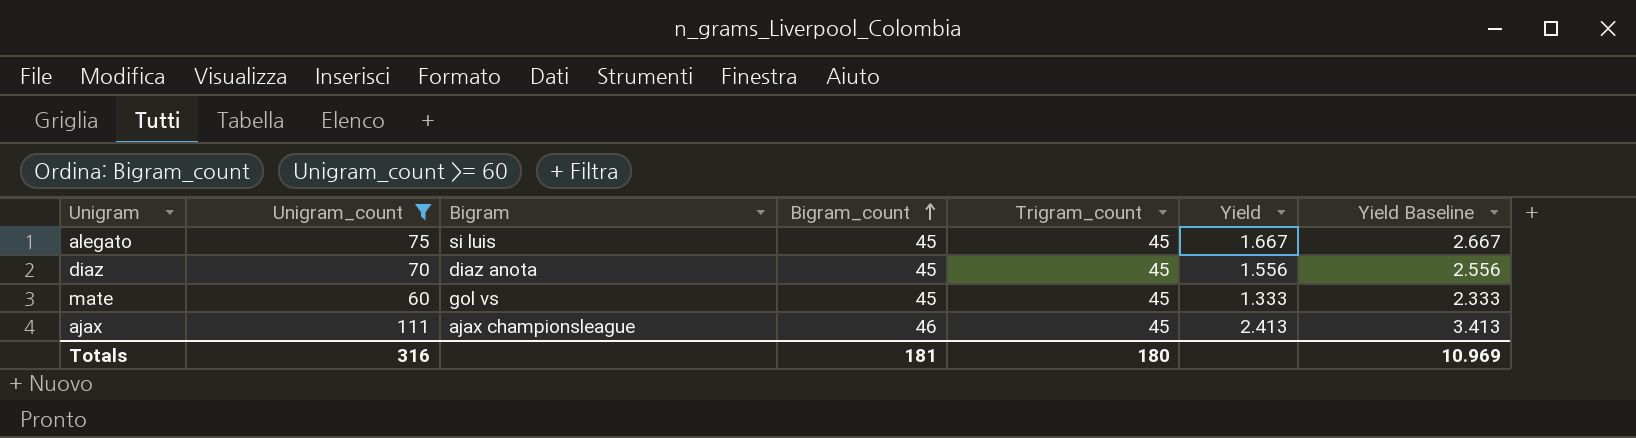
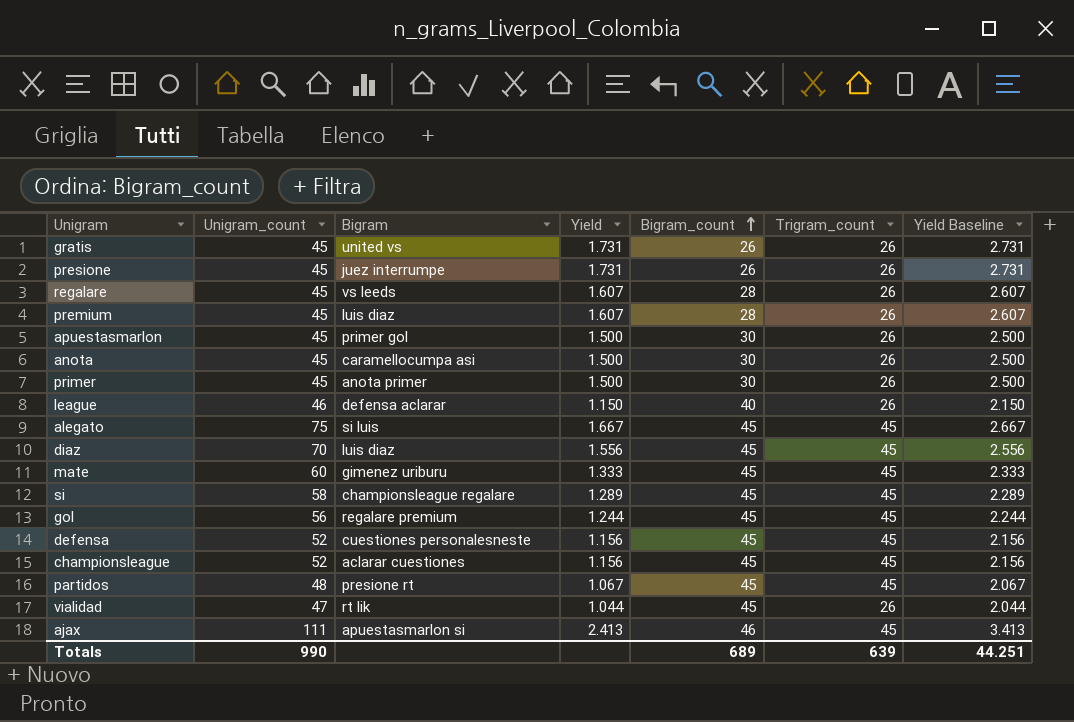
filter: Unigram_count >= 60 -> none
column Yield | position: 6 -> 4
diaz | Bigram: diaz anota -> luis diaz
mate | Bigram: gol vs -> gimenez uriburu
ajax | Bigram: ajax championsleague -> apuestasmarlon si
Totals | Unigram_count: 316 -> 990
Totals | Bigram_count: 181 -> 689
Totals | Trigram_count: 180 -> 639
Totals | Yield Baseline: 10.969 -> 44.251

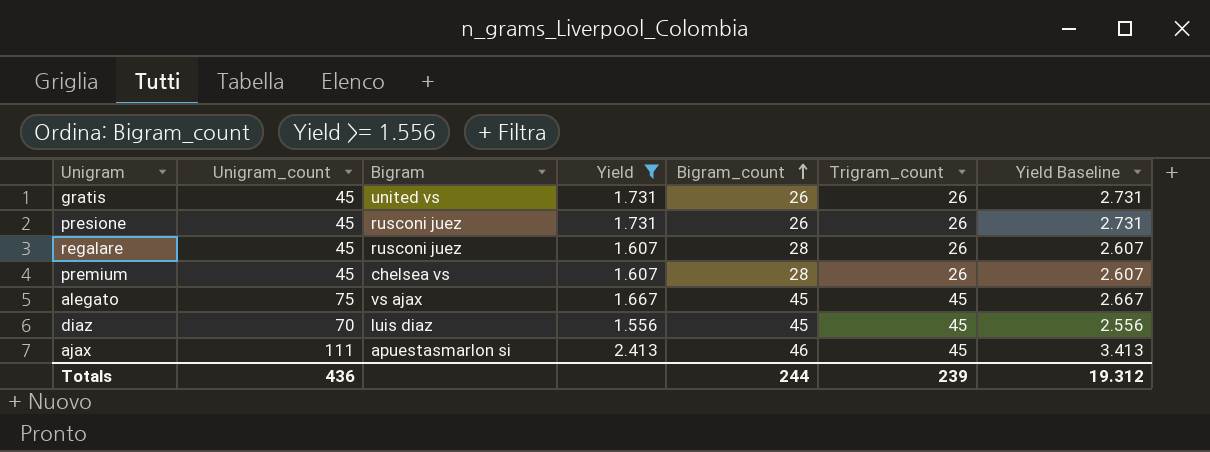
filter: none -> Yield >= 1.556
presione | Bigram: juez interrumpe -> rusconi juez
regalare | Bigram: vs leeds -> rusconi juez
premium | Bigram: luis diaz -> chelsea vs
alegato | Bigram: si luis -> vs ajax
Totals | Unigram_count: 990 -> 436
Totals | Bigram_count: 689 -> 244
Totals | Trigram_count: 639 -> 239
Totals | Yield Baseline: 44.251 -> 19.312

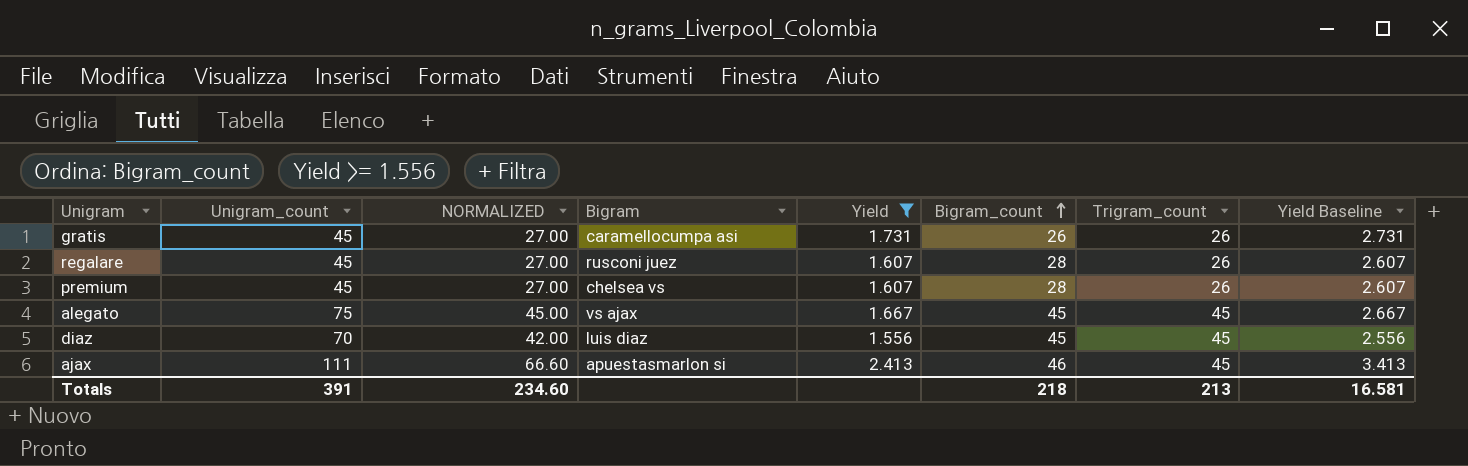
column NORMALIZED | formula: none -> [Unigram_count] * 0.6
row presione: 45 | rusconi juez | 1.731 | 26 | 26 | 2.731 -> none
gratis | Bigram: united vs -> caramellocumpa asi
Totals | Unigram_count: 436 -> 391
Totals | Bigram_count: 244 -> 218
Totals | Trigram_count: 239 -> 213
Totals | Yield Baseline: 19.312 -> 16.581

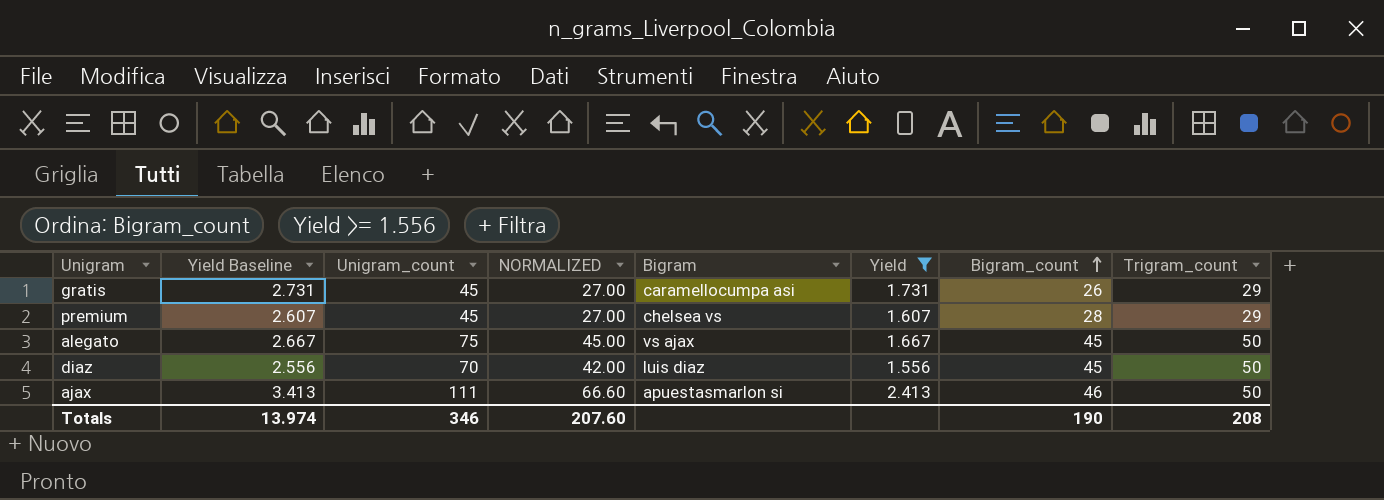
column Yield Baseline | position: 8 -> 2
row regalare: 45 | 27.00 | rusconi juez | 1.607 | 28 | 26 | 2.607 -> none
gratis | Trigram_count: 26 -> 29
premium | Trigram_count: 26 -> 29
alegato | Trigram_count: 45 -> 50
diaz | Trigram_count: 45 -> 50
ajax | Trigram_count: 45 -> 50
Totals | Yield Baseline: 16.581 -> 13.974
Totals | Unigram_count: 391 -> 346
Totals | NORMALIZED: 234.60 -> 207.60
Totals | Bigram_count: 218 -> 190
Totals | Trigram_count: 213 -> 208

